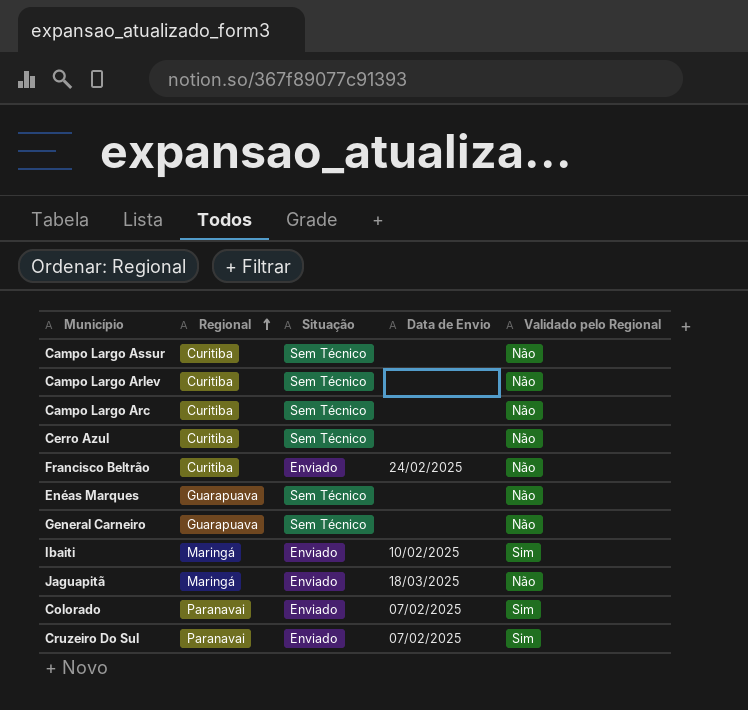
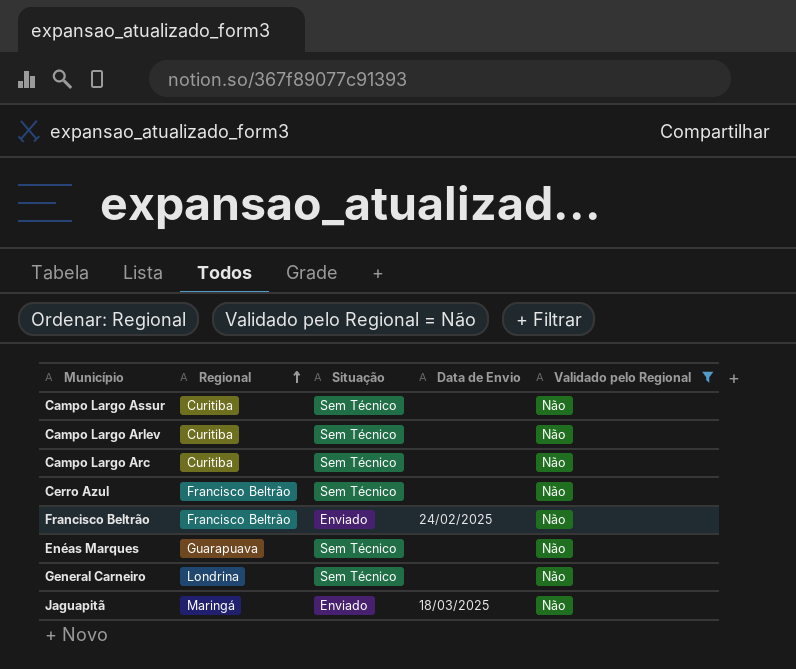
filter: none -> Validado pelo Regional = Não
Cerro Azul | Regional: Curitiba -> Francisco Beltrão
Francisco Beltrão | Regional: Curitiba -> Francisco Beltrão
General Carneiro | Regional: Guarapuava -> Londrina

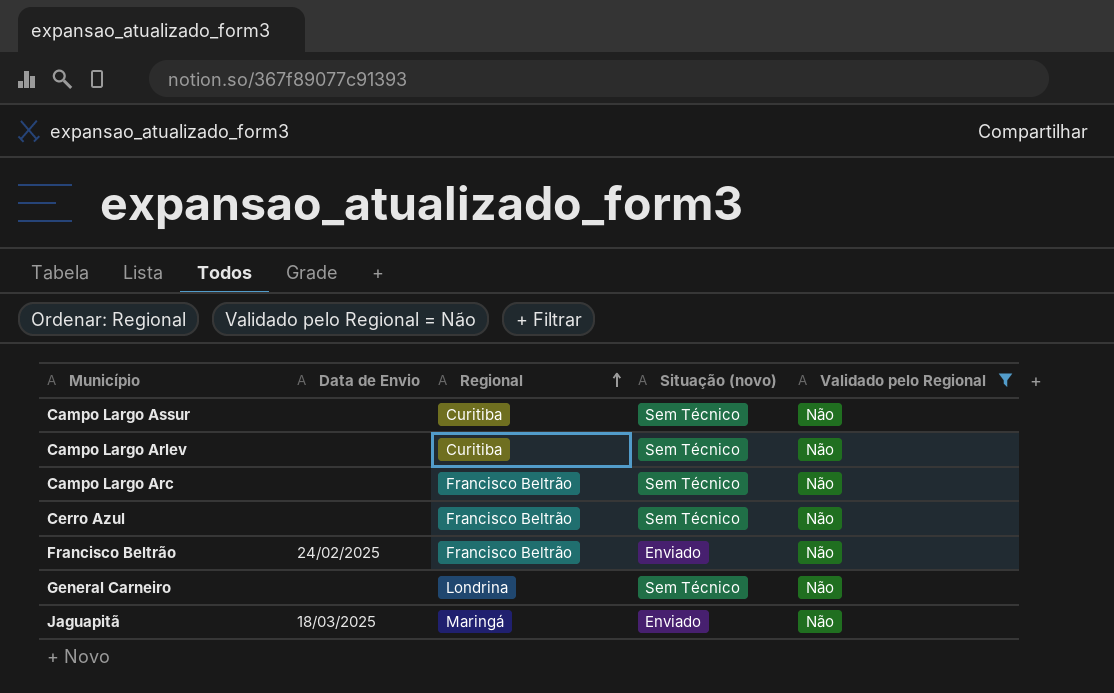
column Data de Envio | position: 4 -> 2
column name: Situação -> Situação (novo)
row Enéas Marques: Guarapuava | Sem Técnico | none | Não -> none
Campo Largo Arc | Regional: Curitiba -> Francisco Beltrão

